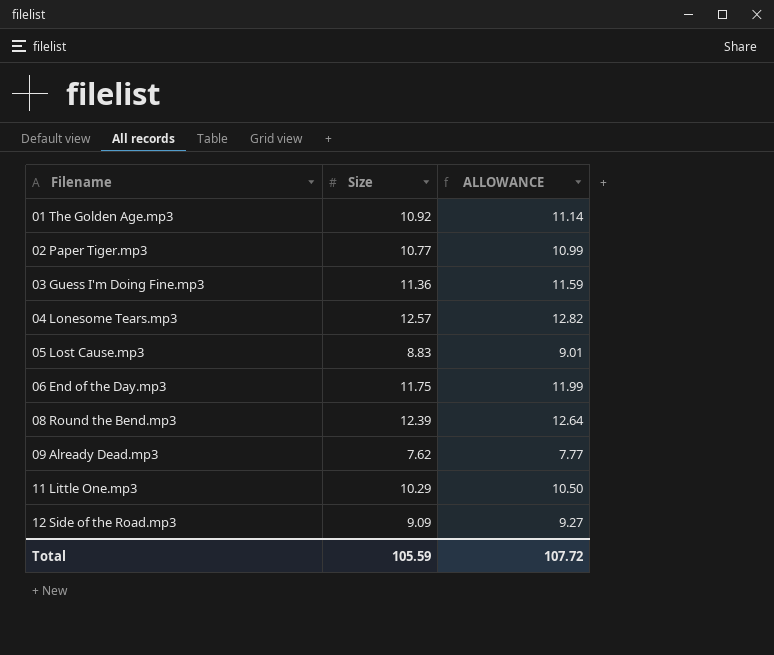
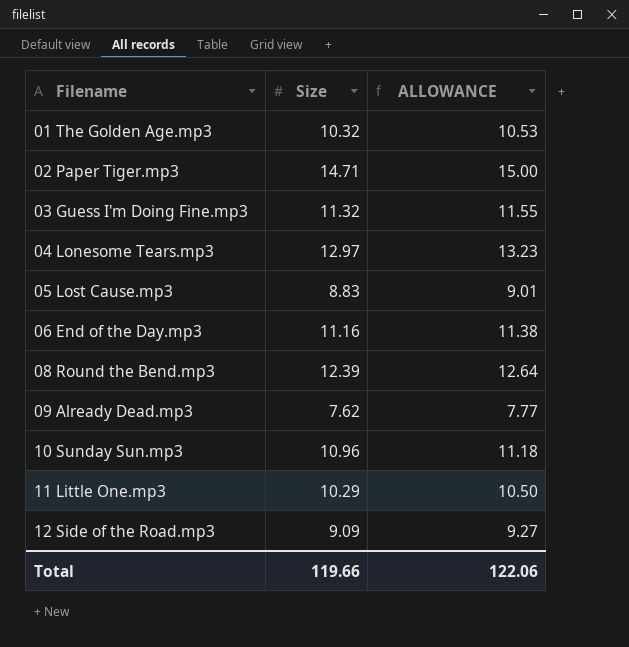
01 The Golden Age.mp3 | Size: 10.92 -> 10.32
01 The Golden Age.mp3 | ALLOWANCE: 11.14 -> 10.53
02 Paper Tiger.mp3 | Size: 10.77 -> 14.71
02 Paper Tiger.mp3 | ALLOWANCE: 10.99 -> 15.00
03 Guess I'm Doing Fine.mp3 | Size: 11.36 -> 11.32
03 Guess I'm Doing Fine.mp3 | ALLOWANCE: 11.59 -> 11.55
04 Lonesome Tears.mp3 | Size: 12.57 -> 12.97
04 Lonesome Tears.mp3 | ALLOWANCE: 12.82 -> 13.23
06 End of the Day.mp3 | Size: 11.75 -> 11.16
06 End of the Day.mp3 | ALLOWANCE: 11.99 -> 11.38
row 10 Sunday Sun.mp3: none -> 10.96 | 11.18
Total | Size: 105.59 -> 119.66
Total | ALLOWANCE: 107.72 -> 122.06

